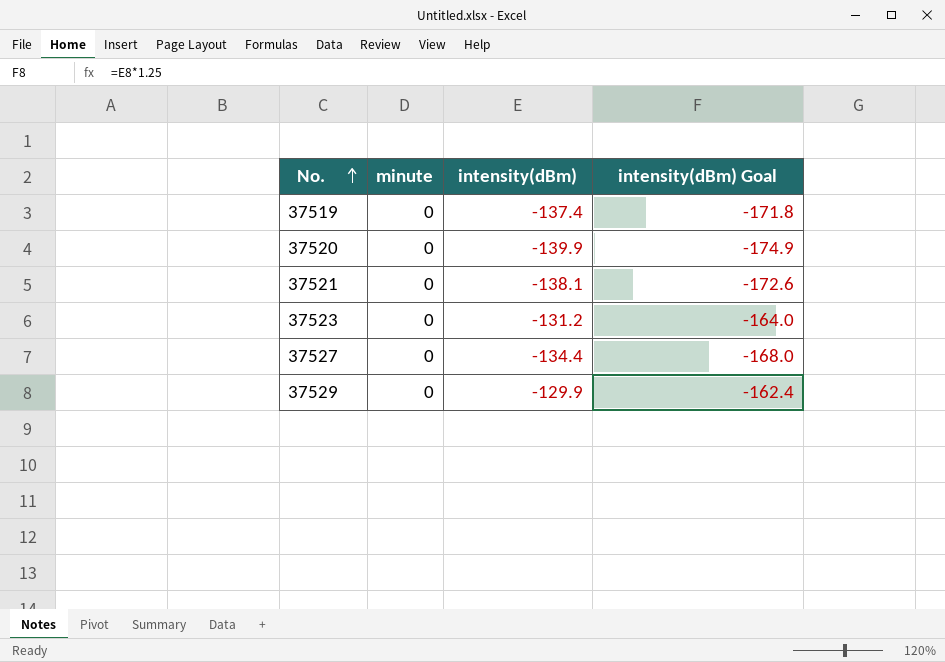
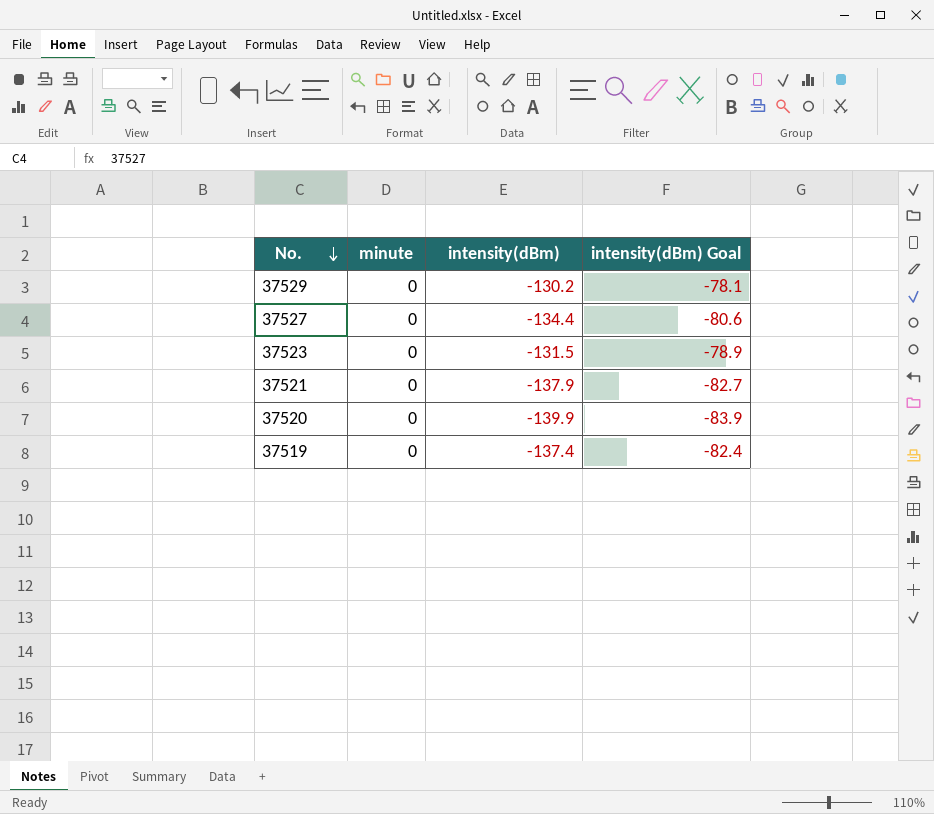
row order: No. ascending -> No. descending
column intensity(dBm) Goal | formula: [intensity(dBm)] * 1.25 -> [intensity(dBm)] * 0.6
37529 | intensity(dBm): -129.9 -> -130.2
37523 | intensity(dBm): -131.2 -> -131.5
37521 | intensity(dBm): -138.1 -> -137.9

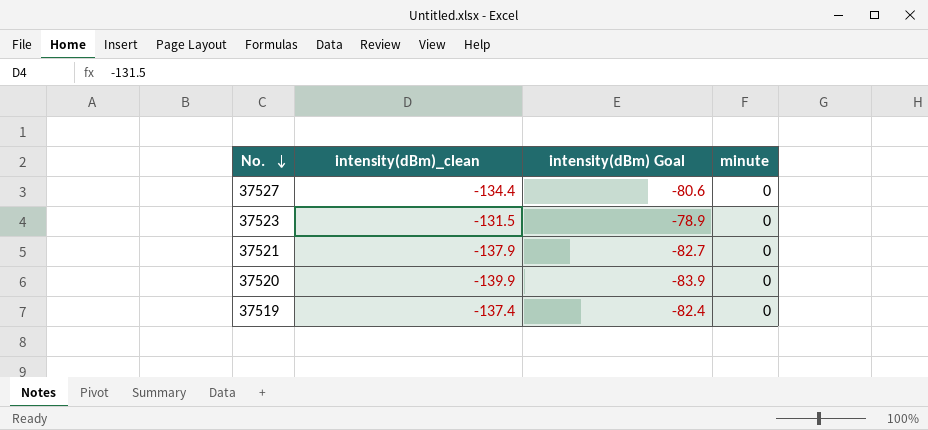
column name: intensity(dBm) -> intensity(dBm)_clean
column minute | position: 2 -> 4
row 37529: 0 | -130.2 | -78.1 -> none

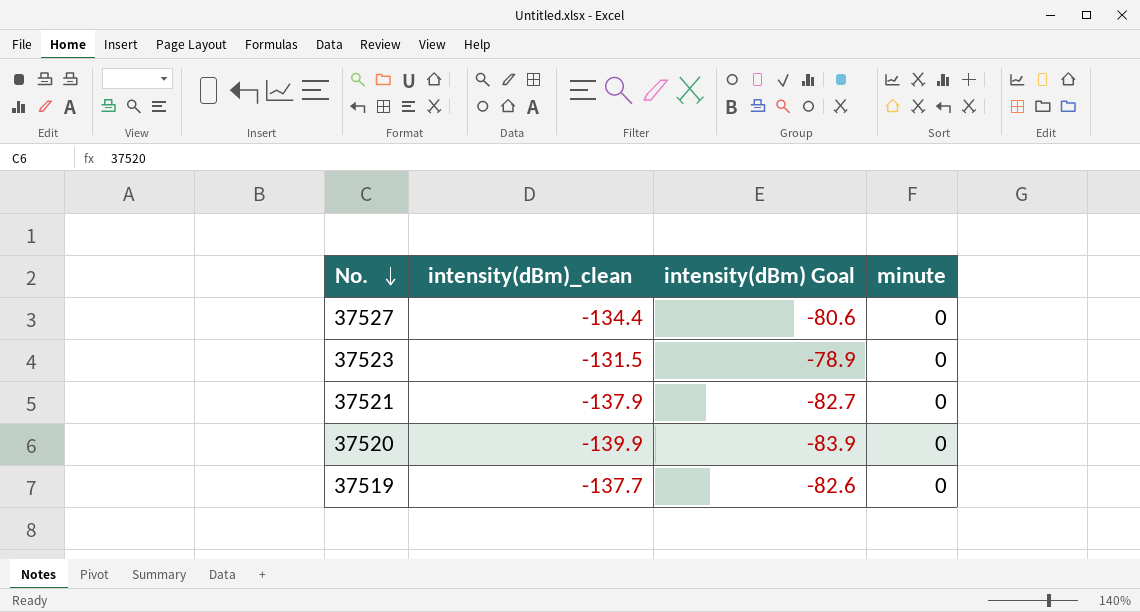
37519 | intensity(dBm)_clean: -137.4 -> -137.7
37519 | intensity(dBm) Goal: -82.4 -> -82.6

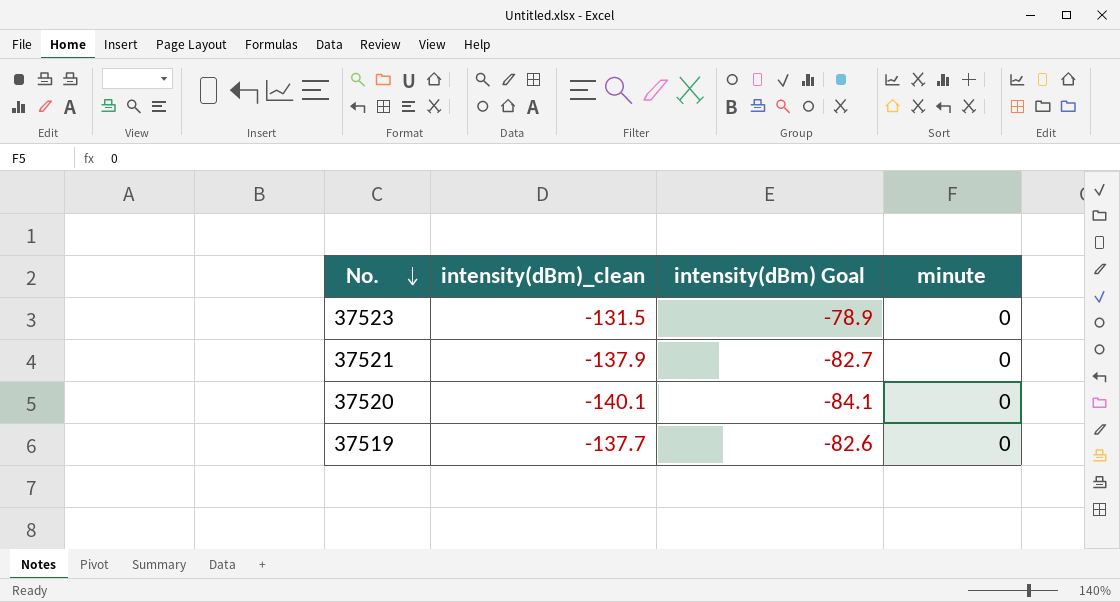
row 37527: -134.4 | -80.6 | 0 -> none
37520 | intensity(dBm)_clean: -139.9 -> -140.1
37520 | intensity(dBm) Goal: -83.9 -> -84.1

